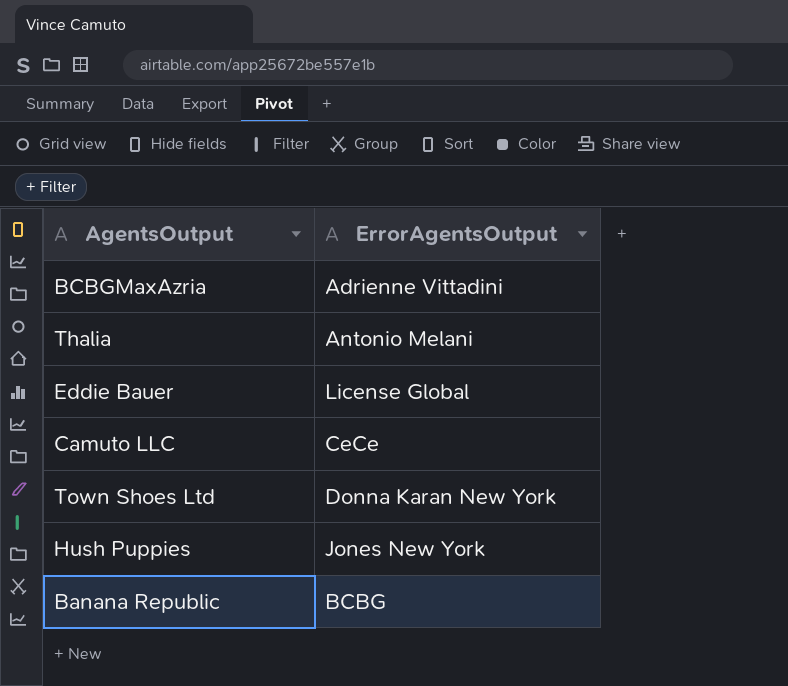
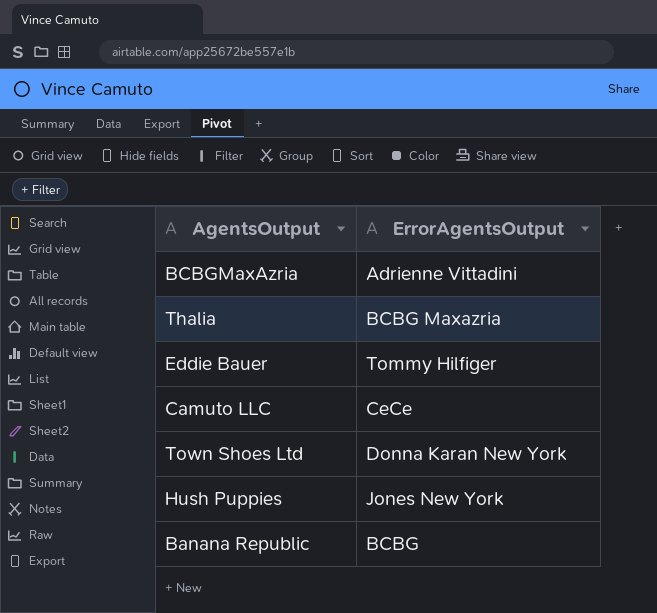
Thalia | ErrorAgentsOutput: Antonio Melani -> BCBG Maxazria
Eddie Bauer | ErrorAgentsOutput: License Global -> Tommy Hilfiger

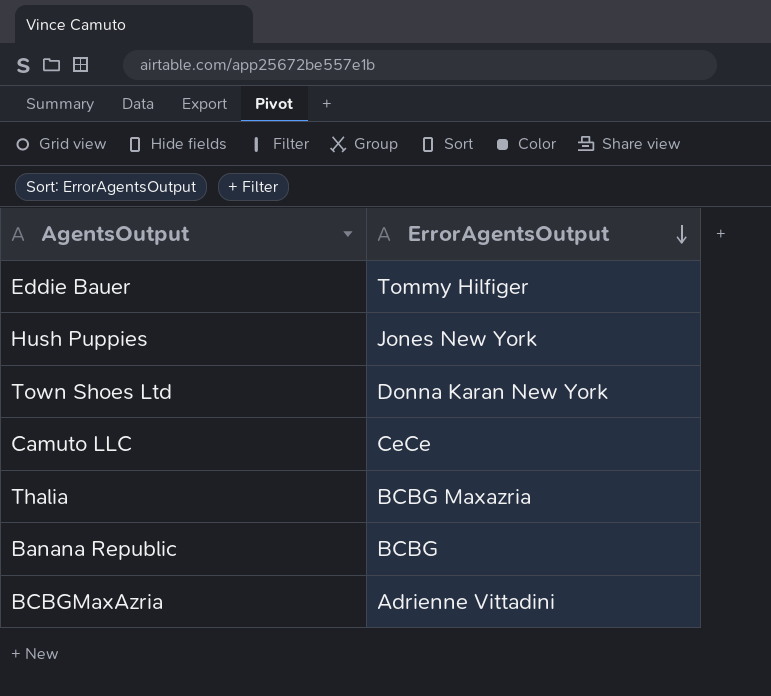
row order: none -> ErrorAgentsOutput descending

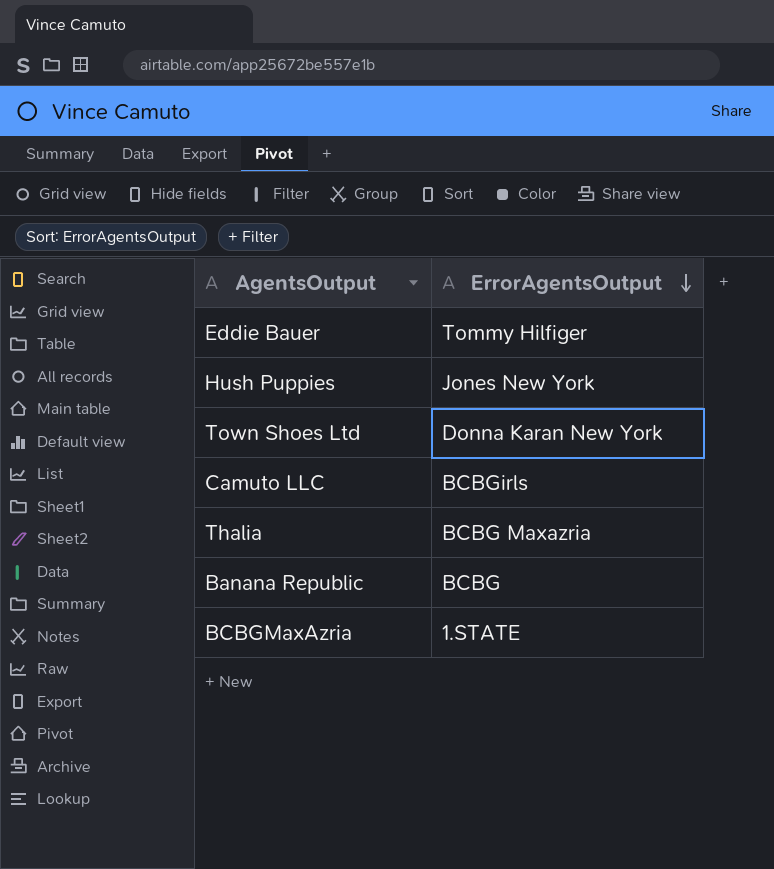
Camuto LLC | ErrorAgentsOutput: CeCe -> BCBGirls
BCBGMaxAzria | ErrorAgentsOutput: Adrienne Vittadini -> 1.STATE

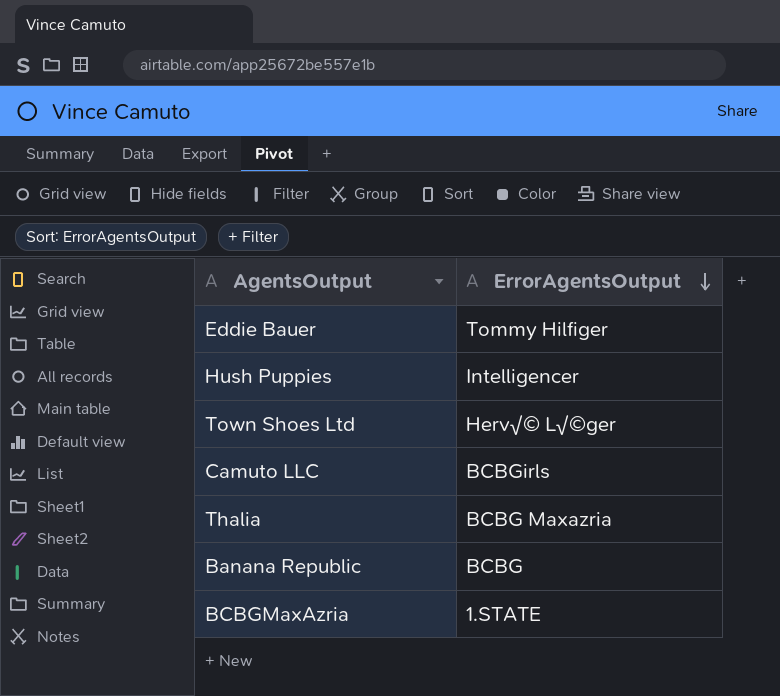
Hush Puppies | ErrorAgentsOutput: Jones New York -> Intelligencer
Town Shoes Ltd | ErrorAgentsOutput: Donna Karan New York -> Herv√© L√©ger

